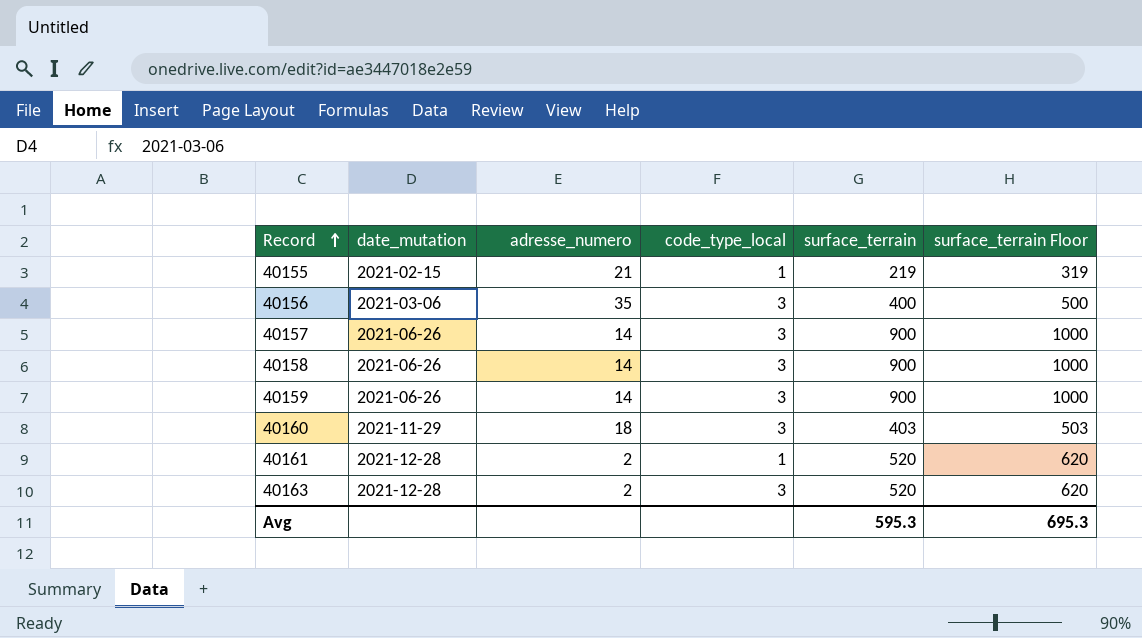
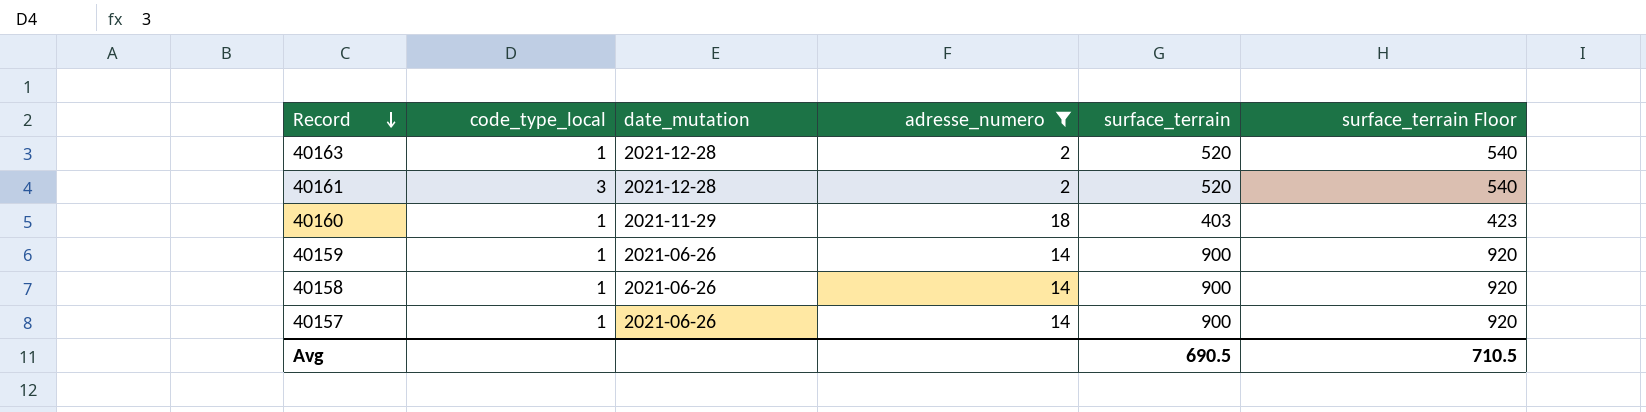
filter: none -> adresse_numero <= 18
row order: Record ascending -> Record descending
column code_type_local | position: 4 -> 2
column surface_terrain Floor | formula: [surface_terrain] + 100 -> [surface_terrain] + 20
40163 | code_type_local: 3 -> 1
40161 | code_type_local: 1 -> 3
40160 | code_type_local: 3 -> 1
40159 | code_type_local: 3 -> 1
40158 | code_type_local: 3 -> 1
40157 | code_type_local: 3 -> 1
Avg | surface_terrain: 595.3 -> 690.5
Avg | surface_terrain Floor: 695.3 -> 710.5

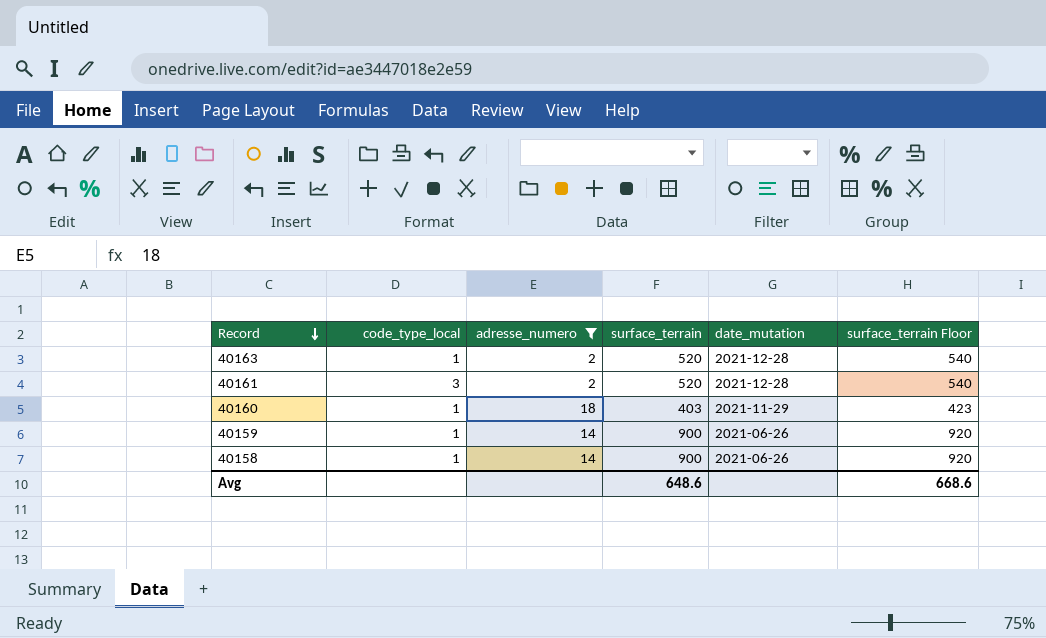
column date_mutation | position: 3 -> 5
row 40157: 1 | 2021-06-26 | 14 | 900 | 920 -> none
Avg | surface_terrain: 690.5 -> 648.6
Avg | surface_terrain Floor: 710.5 -> 668.6

